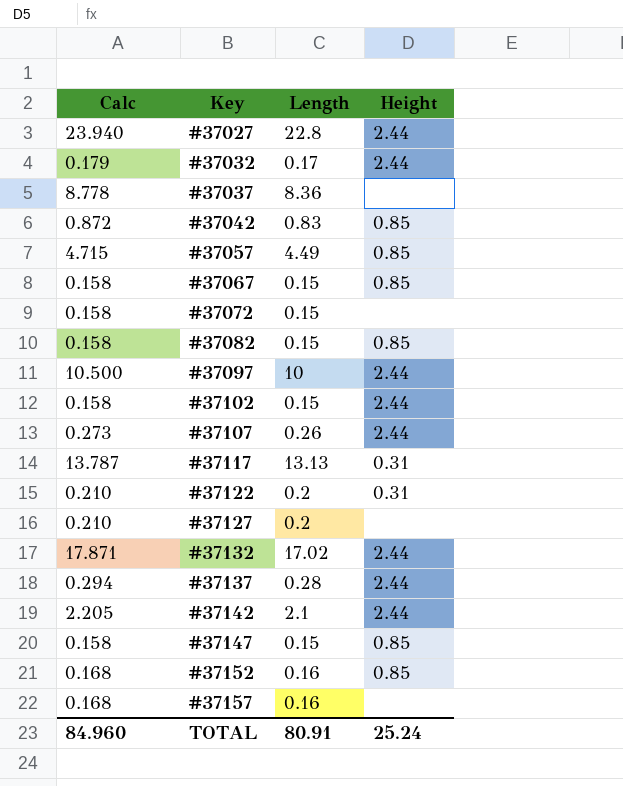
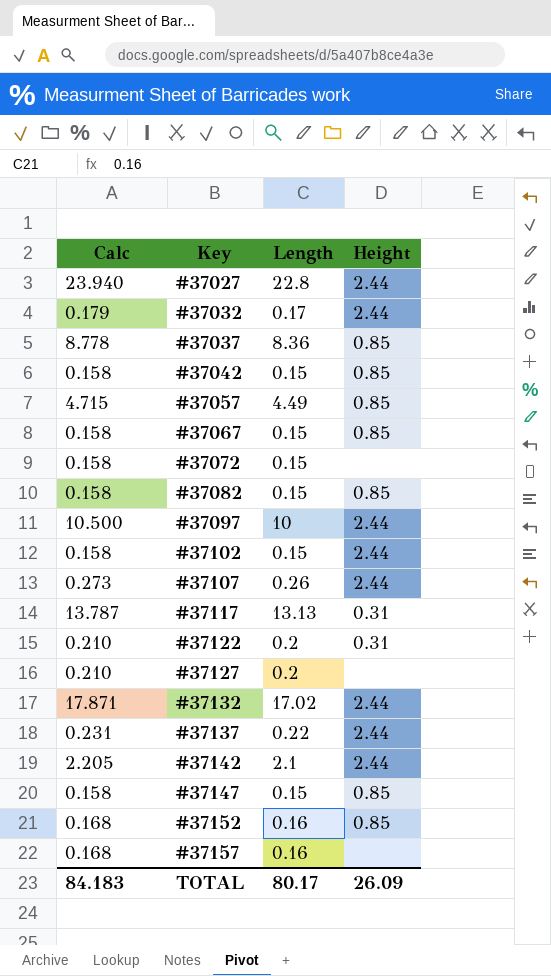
#37037 | Height: none -> 0.85
#37042 | Calc: 0.872 -> 0.158
#37042 | Length: 0.83 -> 0.15
#37137 | Calc: 0.294 -> 0.231
#37137 | Length: 0.28 -> 0.22
TOTAL | Calc: 84.960 -> 84.183
TOTAL | Length: 80.91 -> 80.17
TOTAL | Height: 25.24 -> 26.09

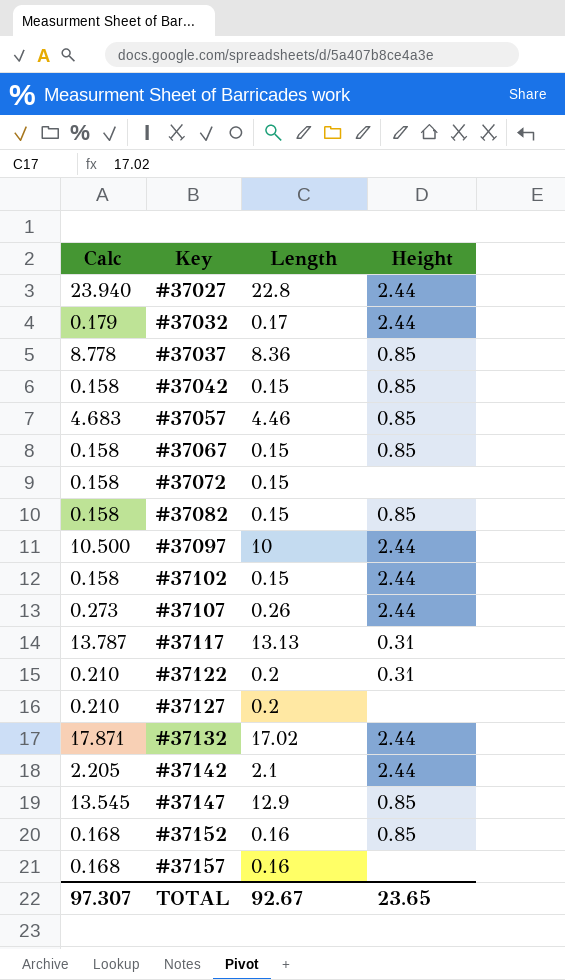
row #37137: 0.231 | 0.22 | 2.44 -> none
#37057 | Calc: 4.715 -> 4.683
#37057 | Length: 4.49 -> 4.46
#37147 | Calc: 0.158 -> 13.545
#37147 | Length: 0.15 -> 12.9
TOTAL | Calc: 84.183 -> 97.307
TOTAL | Length: 80.17 -> 92.67
TOTAL | Height: 26.09 -> 23.65

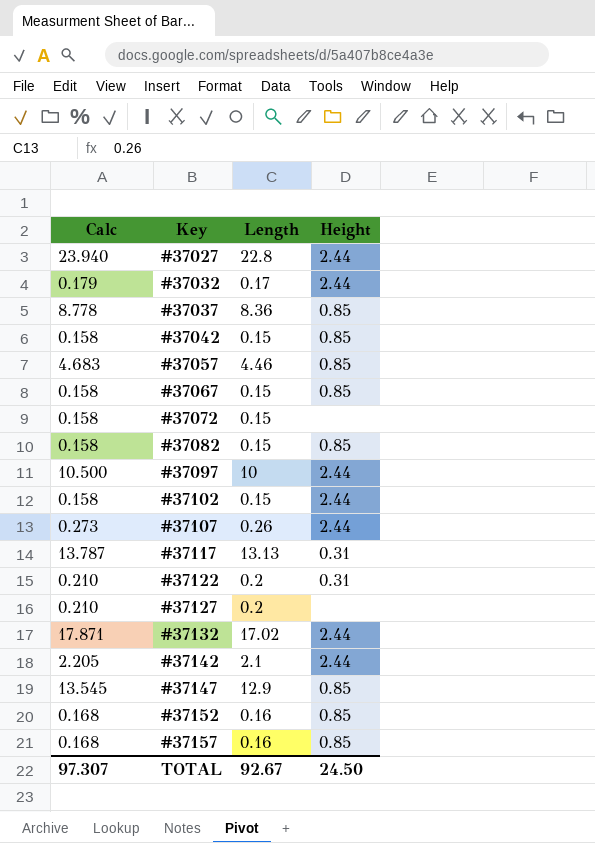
#37157 | Height: none -> 0.85
TOTAL | Height: 23.65 -> 24.50

